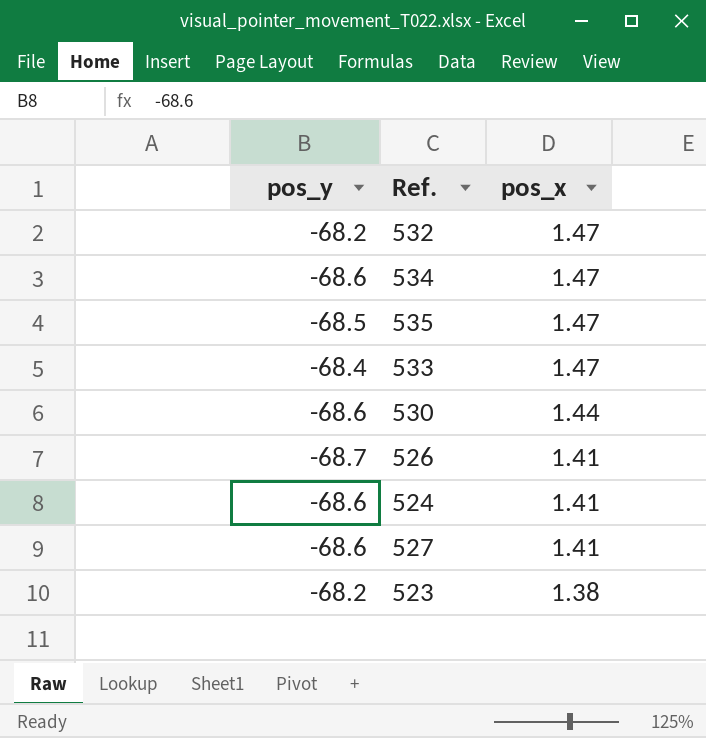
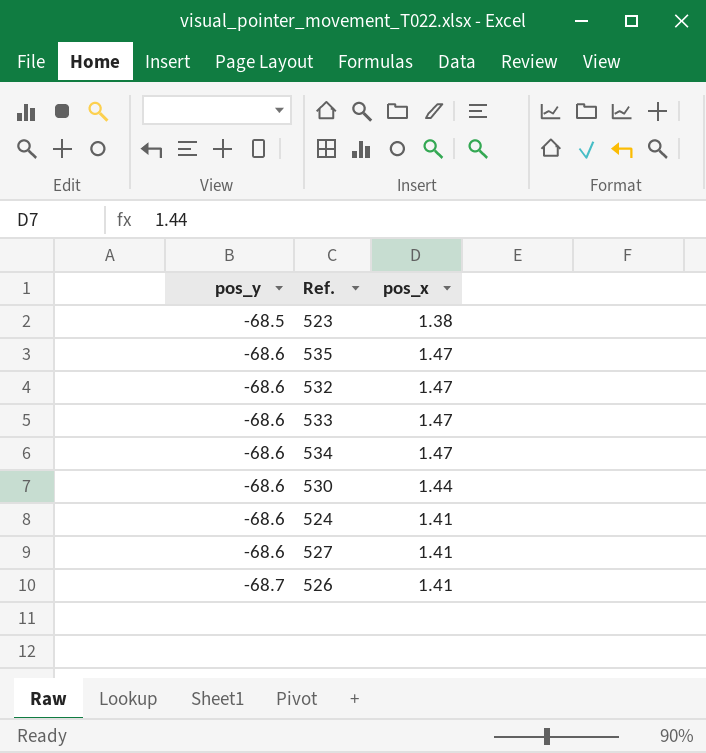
row order: pos_x descending -> pos_y descending
523 | pos_y: -68.2 -> -68.5
535 | pos_y: -68.5 -> -68.6
532 | pos_y: -68.2 -> -68.6
533 | pos_y: -68.4 -> -68.6

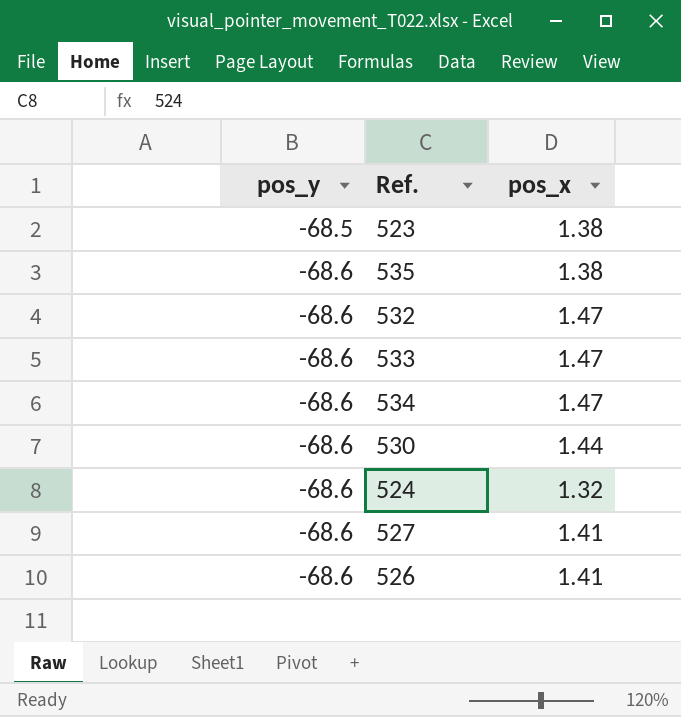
535 | pos_x: 1.47 -> 1.38
524 | pos_x: 1.41 -> 1.32
526 | pos_y: -68.7 -> -68.6

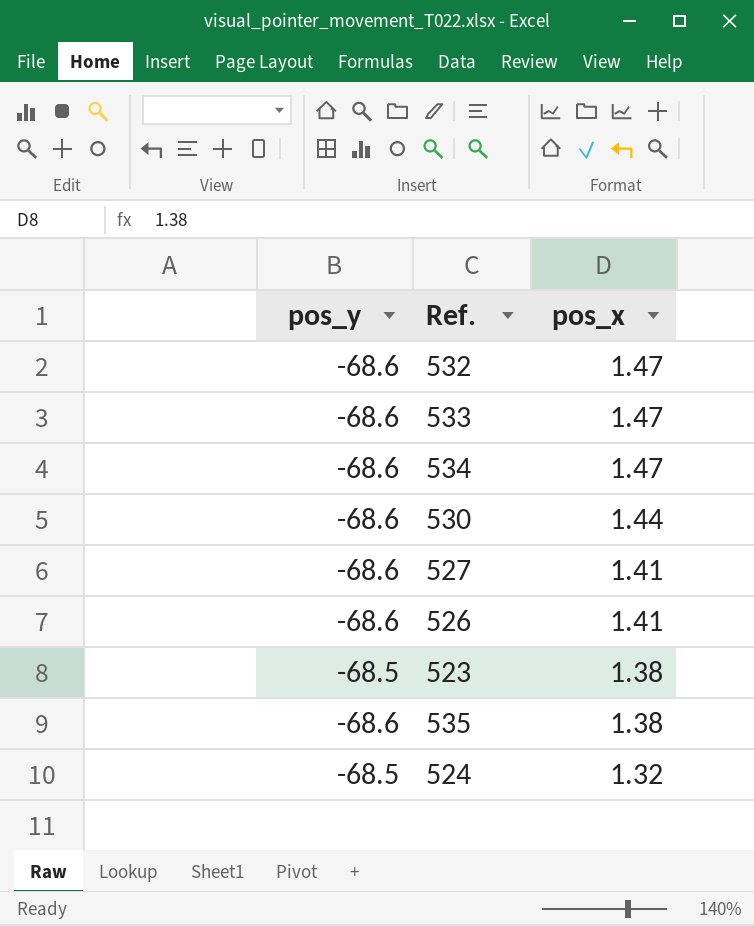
row order: pos_y descending -> pos_x descending
524 | pos_y: -68.6 -> -68.5

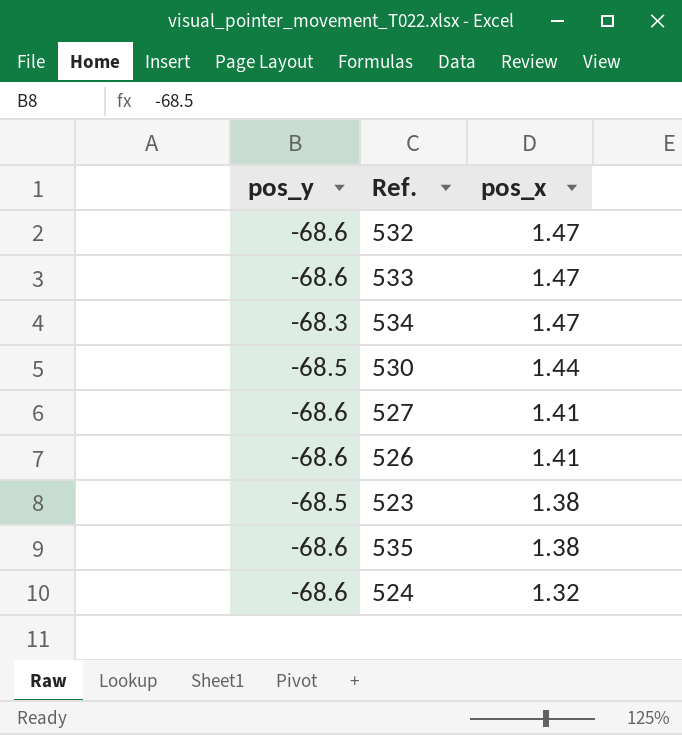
534 | pos_y: -68.6 -> -68.3
530 | pos_y: -68.6 -> -68.5
524 | pos_y: -68.5 -> -68.6

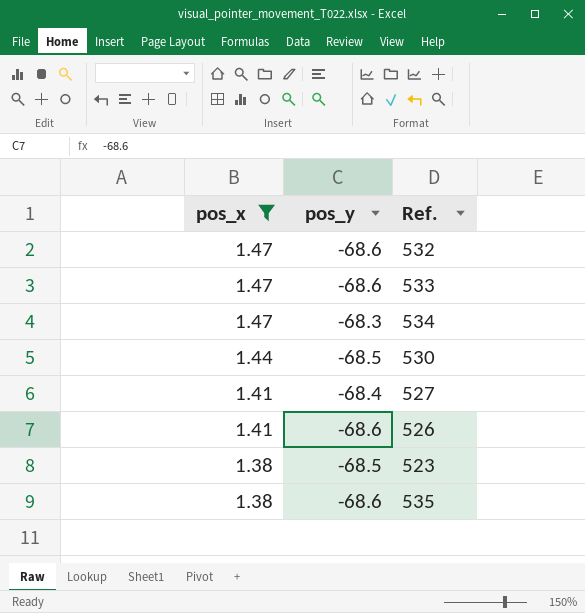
filter: none -> pos_x != 1.32
column pos_x | position: 3 -> 1
527 | pos_y: -68.6 -> -68.4

